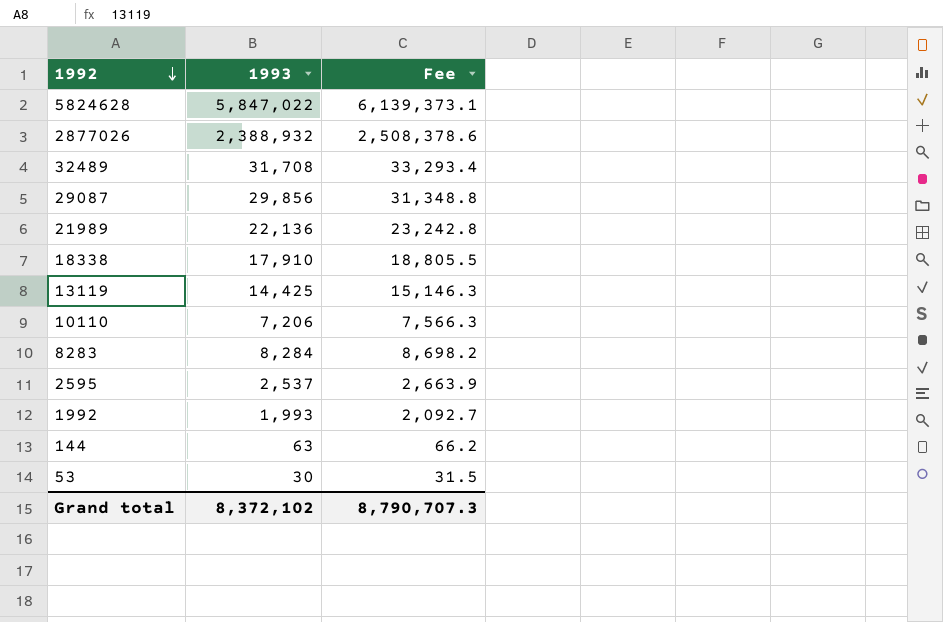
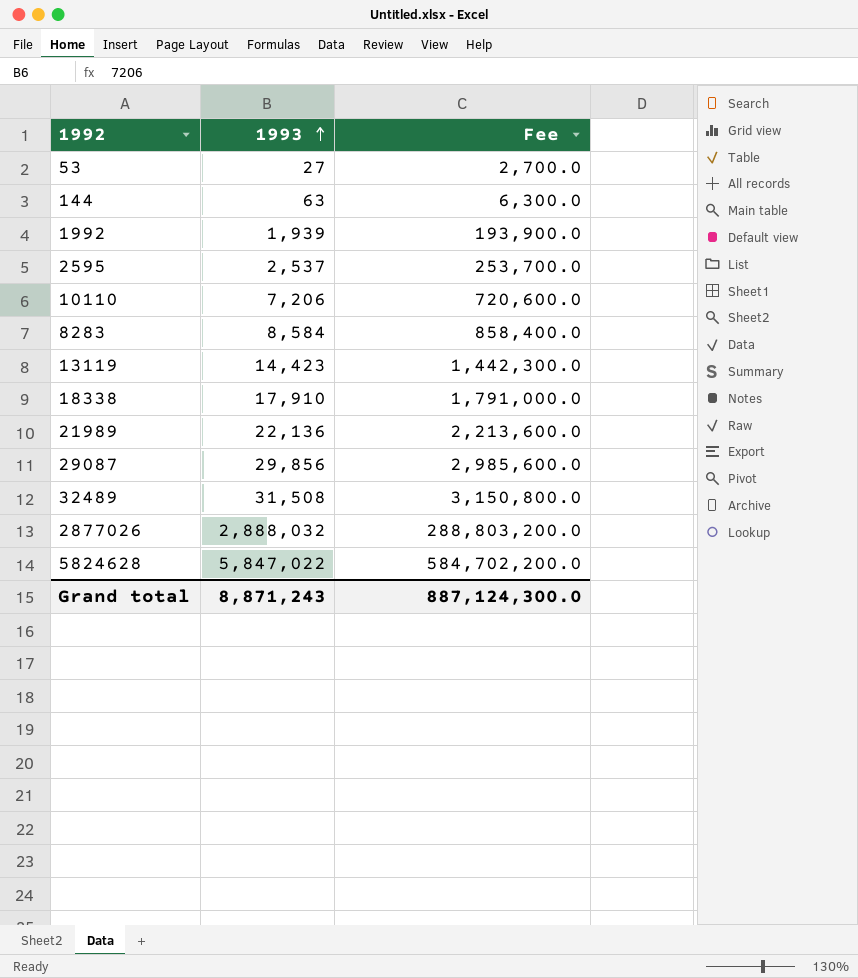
row order: 1992 descending -> 1993 ascending
column Fee | formula: [1993] * 1.05 -> [1993] * 100
53 | 1993: 30 -> 27
1992 | 1993: 1,993 -> 1,939
8283 | 1993: 8,284 -> 8,584
13119 | 1993: 14,425 -> 14,423
32489 | 1993: 31,708 -> 31,508
2877026 | 1993: 2,388,932 -> 2,888,032
Grand total | 1993: 8,372,102 -> 8,871,243
Grand total | Fee: 8,790,707.3 -> 887,124,300.0

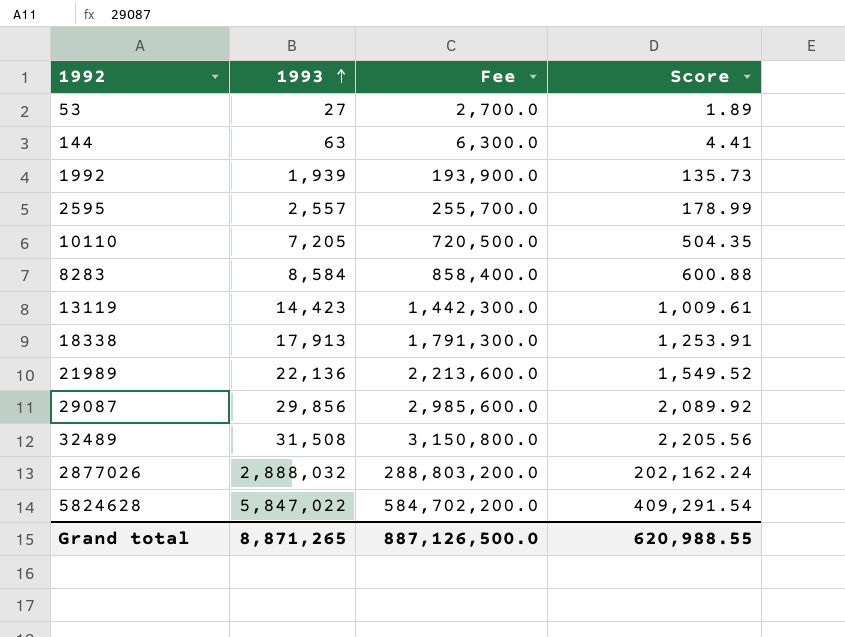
column Score | formula: none -> [1993] * 0.07
2595 | 1993: 2,537 -> 2,557
2595 | Fee: 253,700.0 -> 255,700.0
10110 | 1993: 7,206 -> 7,205
10110 | Fee: 720,600.0 -> 720,500.0
18338 | 1993: 17,910 -> 17,913
18338 | Fee: 1,791,000.0 -> 1,791,300.0
Grand total | 1993: 8,871,243 -> 8,871,265
Grand total | Fee: 887,124,300.0 -> 887,126,500.0

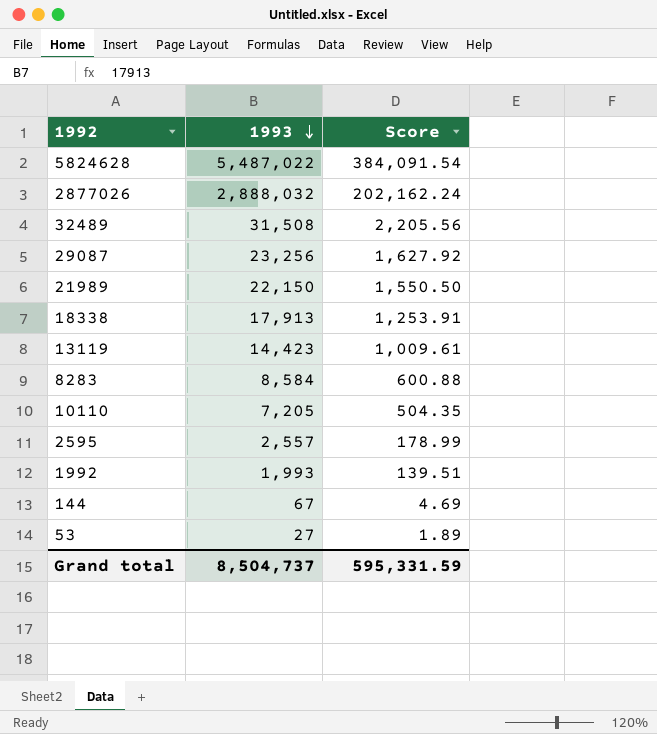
row order: 1993 ascending -> 1993 descending
column Fee | formula: [1993] * 100 -> none
5824628 | 1993: 5,847,022 -> 5,487,022
5824628 | Score: 409,291.54 -> 384,091.54
29087 | 1993: 29,856 -> 23,256
29087 | Score: 2,089.92 -> 1,627.92
21989 | 1993: 22,136 -> 22,150
21989 | Score: 1,549.52 -> 1,550.50
1992 | 1993: 1,939 -> 1,993
1992 | Score: 135.73 -> 139.51
144 | 1993: 63 -> 67
144 | Score: 4.41 -> 4.69
Grand total | 1993: 8,871,265 -> 8,504,737
Grand total | Score: 620,988.55 -> 595,331.59

